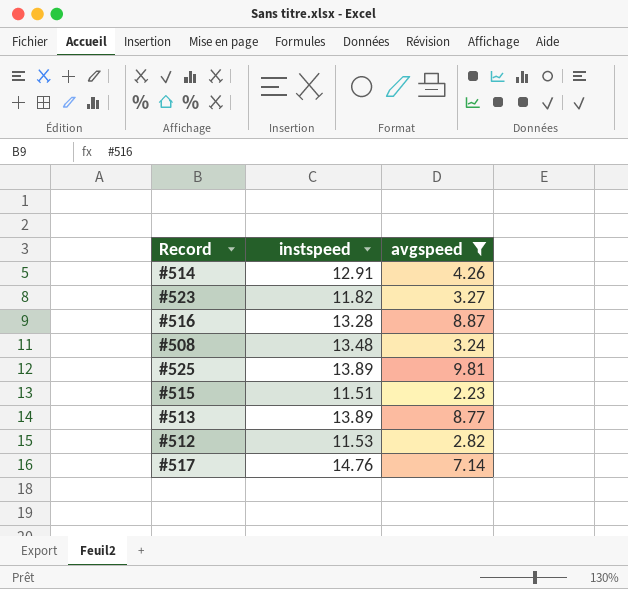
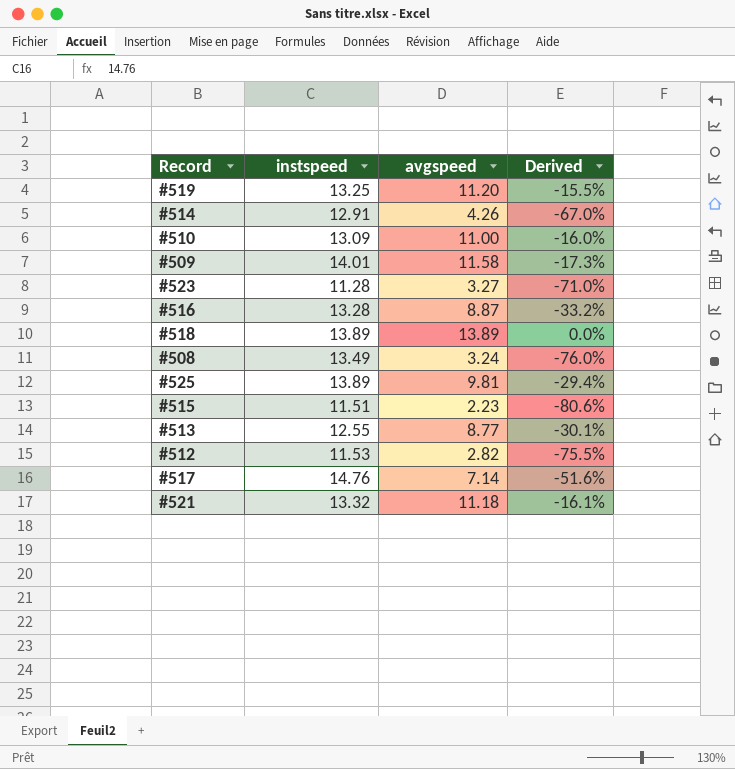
filter: avgspeed <= 9.81 -> none
column Derived | formula: none -> ([avgspeed] - [instspeed]) / [instspeed]
#523 | instspeed: 11.82 -> 11.28
#508 | instspeed: 13.48 -> 13.49
#513 | instspeed: 13.89 -> 12.55

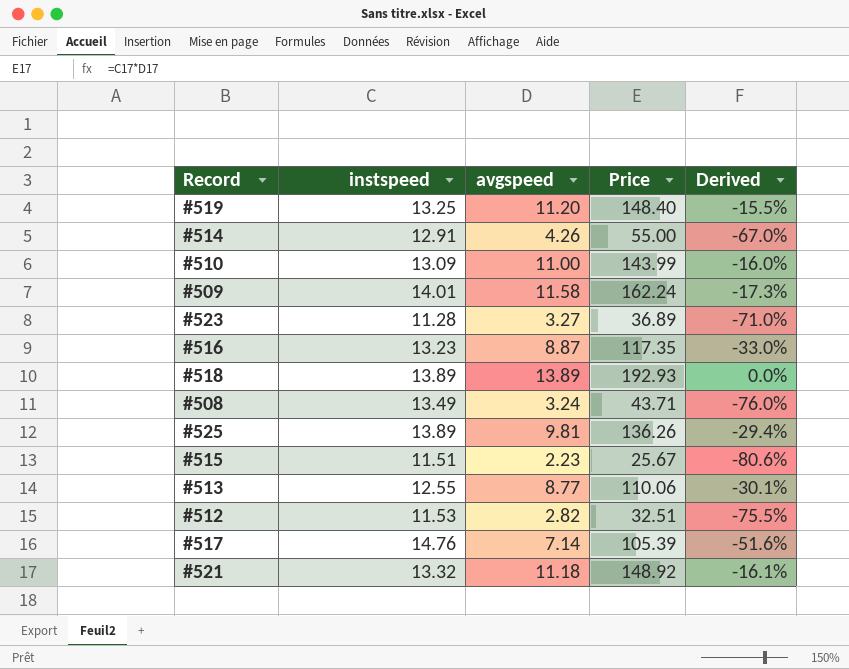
column Price | formula: none -> [instspeed] * [avgspeed]
#516 | instspeed: 13.28 -> 13.23
#516 | Derived: -33.2% -> -33.0%

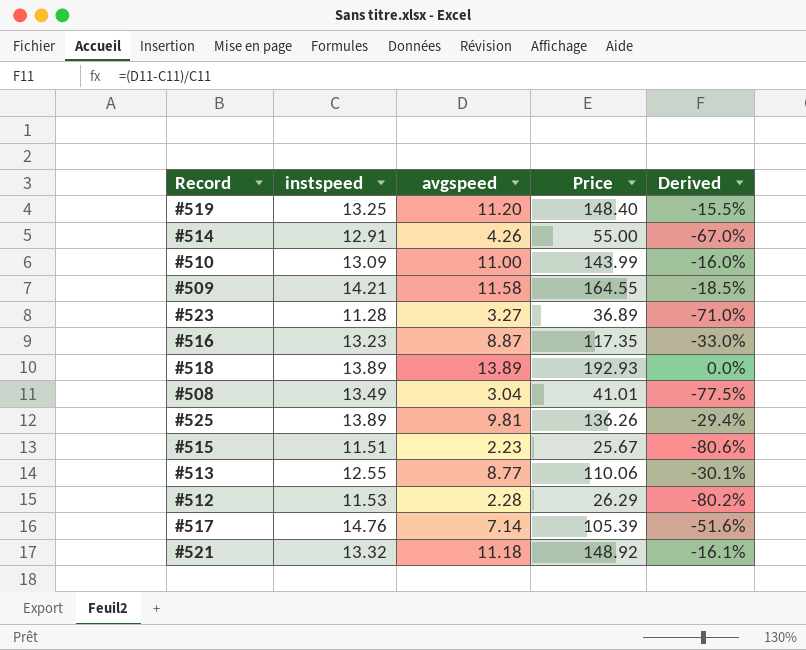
#509 | instspeed: 14.01 -> 14.21
#509 | Price: 162.24 -> 164.55
#509 | Derived: -17.3% -> -18.5%
#508 | avgspeed: 3.24 -> 3.04
#508 | Price: 43.71 -> 41.01
#508 | Derived: -76.0% -> -77.5%
#512 | avgspeed: 2.82 -> 2.28
#512 | Price: 32.51 -> 26.29
#512 | Derived: -75.5% -> -80.2%

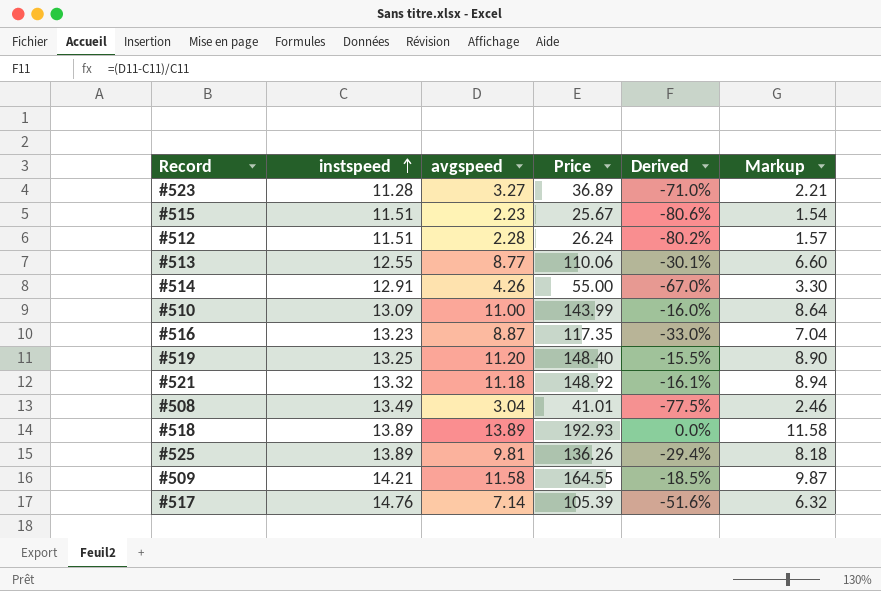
row order: none -> instspeed ascending
column Markup | formula: none -> [Price] * 0.06
#512 | instspeed: 11.53 -> 11.51
#512 | Price: 26.29 -> 26.24

